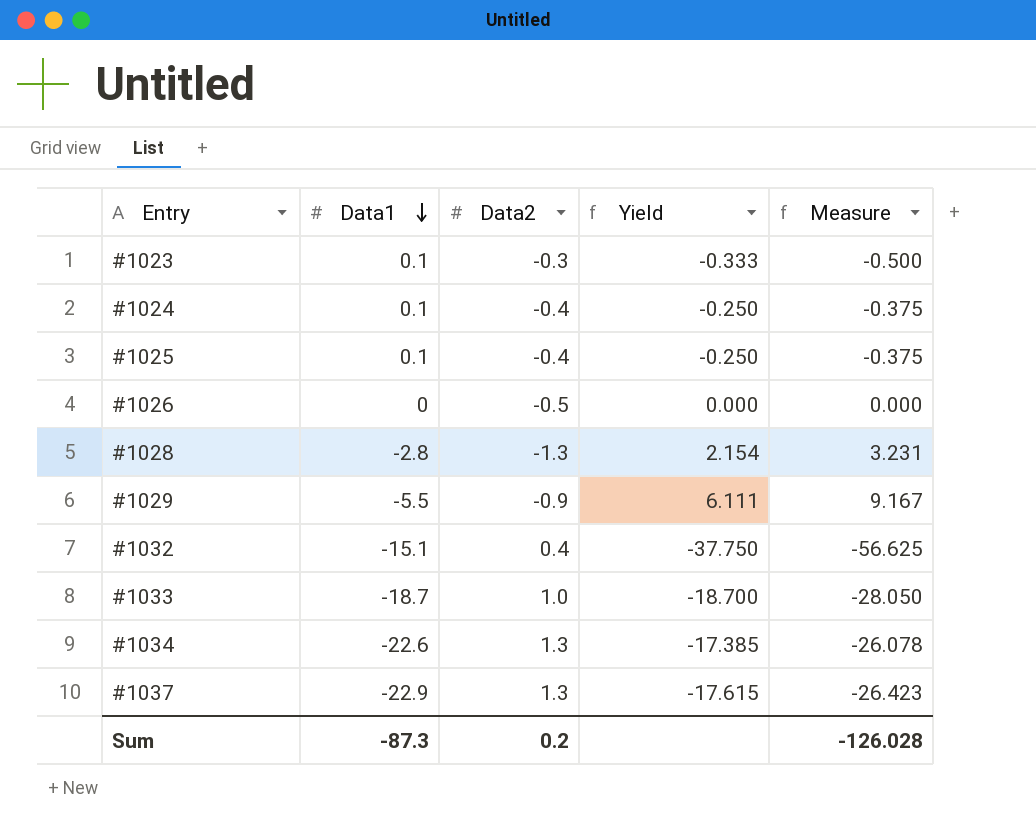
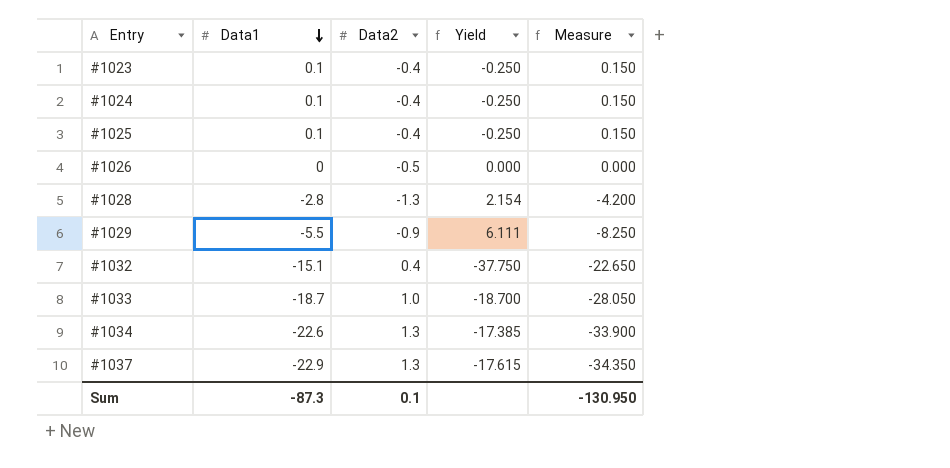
column Measure | formula: [Yield] * 1.5 -> [Data1] * 1.5
#1023 | Data2: -0.3 -> -0.4
#1023 | Yield: -0.333 -> -0.250
Sum | Data2: 0.2 -> 0.1
Sum | Measure: -126.028 -> -130.950

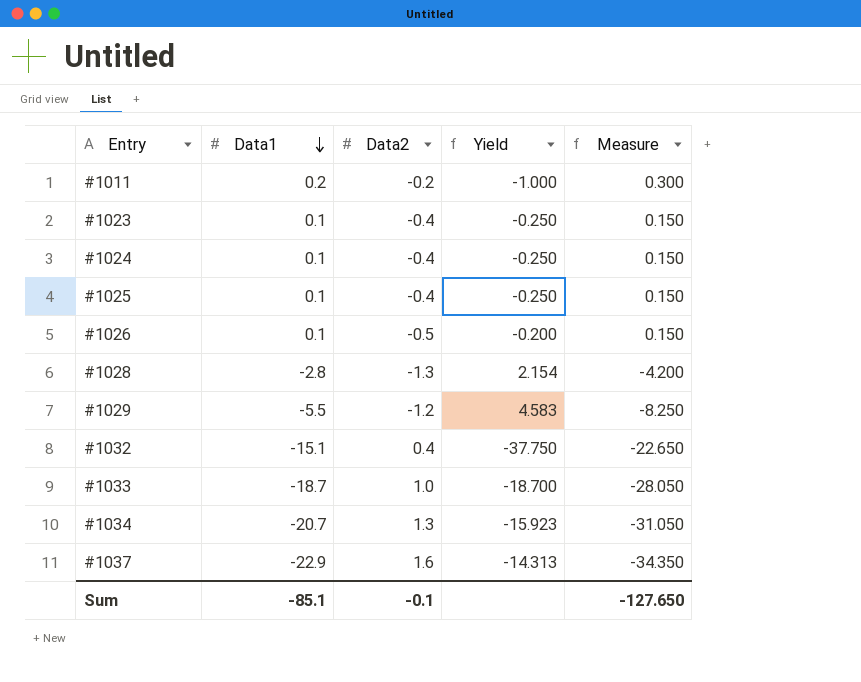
row #1011: none -> 0.2 | -0.2 | -1.000 | 0.300
#1026 | Data1: 0 -> 0.1
#1026 | Yield: 0.000 -> -0.200
#1026 | Measure: 0.000 -> 0.150
#1029 | Data2: -0.9 -> -1.2
#1029 | Yield: 6.111 -> 4.583
#1034 | Data1: -22.6 -> -20.7
#1034 | Yield: -17.385 -> -15.923
#1034 | Measure: -33.900 -> -31.050
#1037 | Data2: 1.3 -> 1.6
#1037 | Yield: -17.615 -> -14.313
Sum | Data1: -87.3 -> -85.1
Sum | Data2: 0.1 -> -0.1
Sum | Measure: -130.950 -> -127.650

